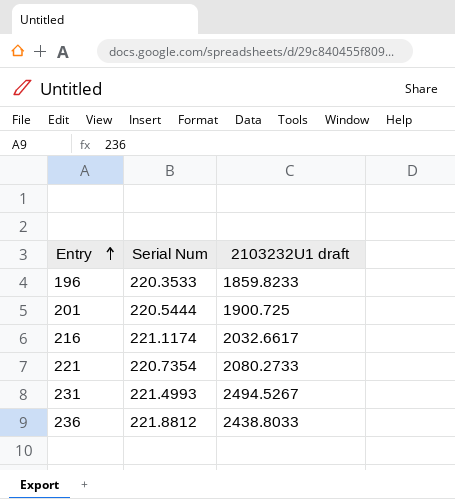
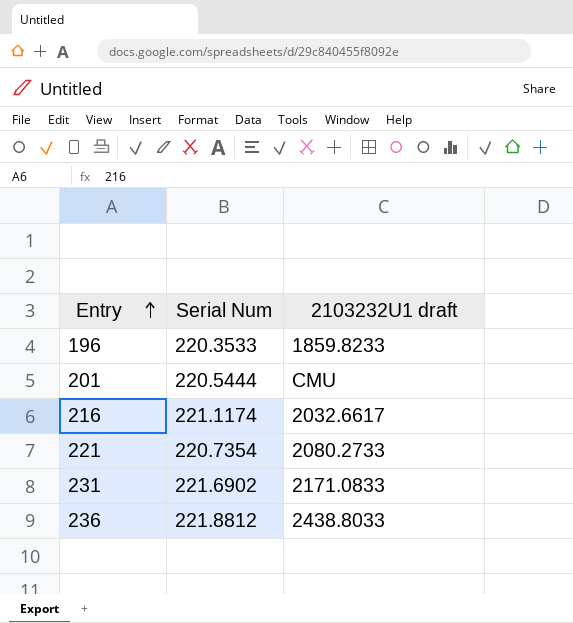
201 | 2103232U1 draft: 1900.725 -> CMU
231 | Serial Num: 221.4993 -> 221.6902
231 | 2103232U1 draft: 2494.5267 -> 2171.0833

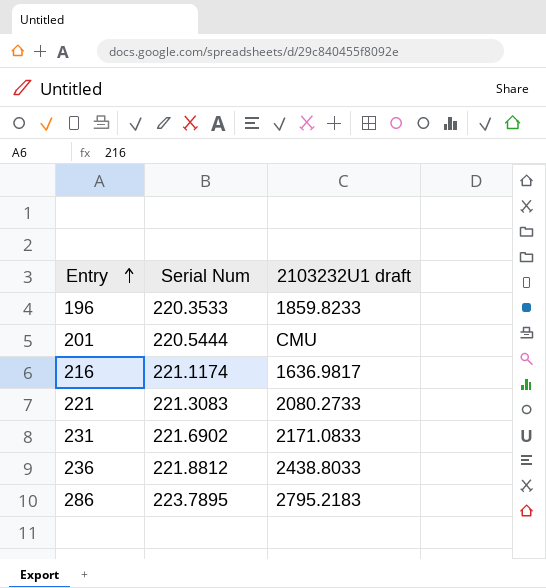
216 | 2103232U1 draft: 2032.6617 -> 1636.9817
221 | Serial Num: 220.7354 -> 221.3083
row 286: none -> 223.7895 | 2795.2183

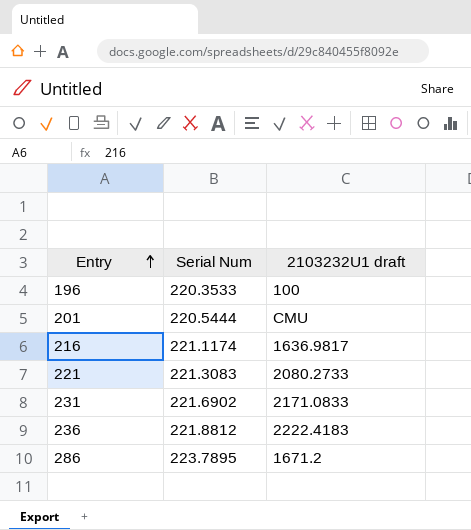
196 | 2103232U1 draft: 1859.8233 -> 100
236 | 2103232U1 draft: 2438.8033 -> 2222.4183
286 | 2103232U1 draft: 2795.2183 -> 1671.2

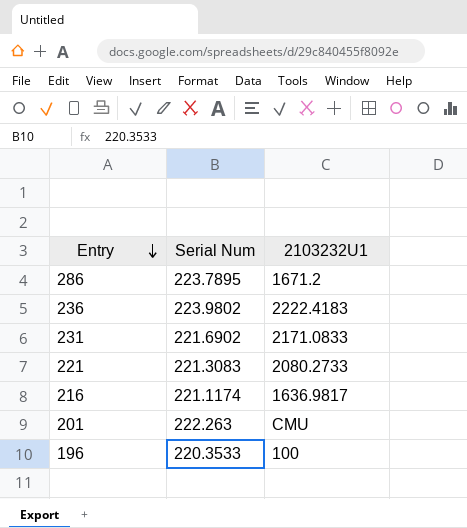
row order: Entry ascending -> Entry descending
column name: 2103232U1 draft -> 2103232U1
236 | Serial Num: 221.8812 -> 223.9802
201 | Serial Num: 220.5444 -> 222.263

